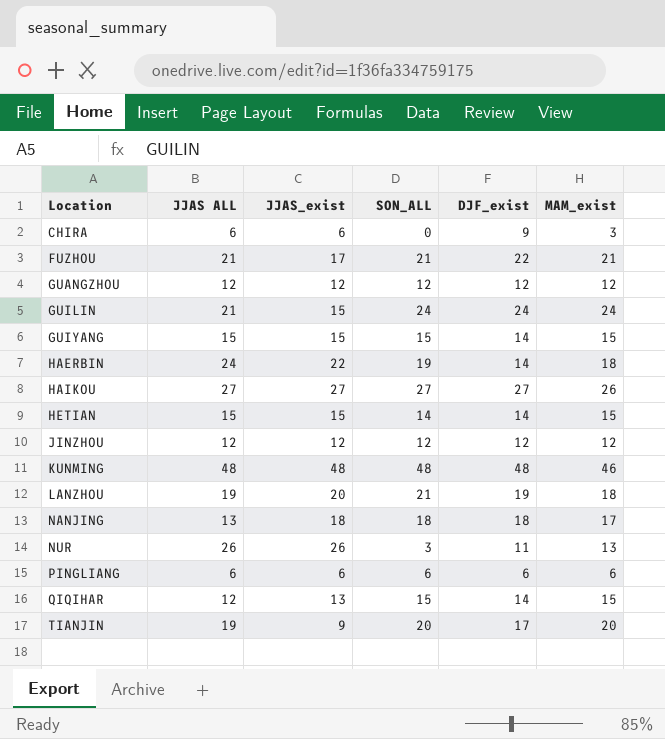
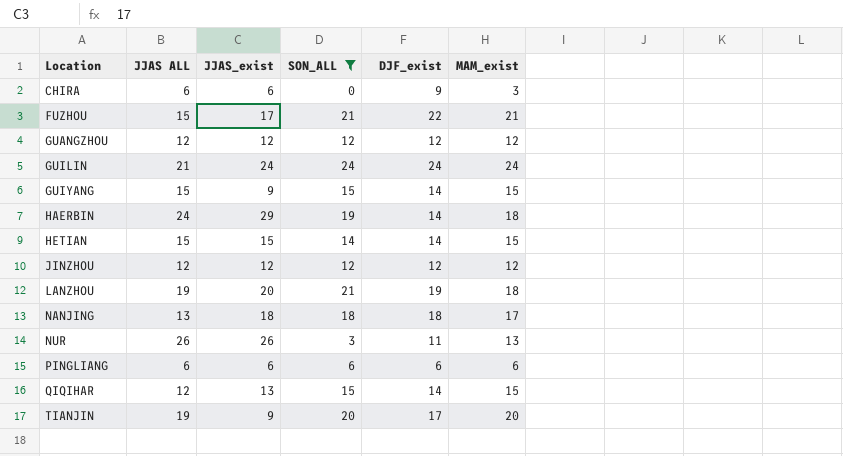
filter: none -> SON_ALL <= 24
FUZHOU | JJAS ALL: 21 -> 15
GUILIN | JJAS_exist: 15 -> 24
GUIYANG | JJAS_exist: 15 -> 9
HAERBIN | JJAS_exist: 22 -> 29

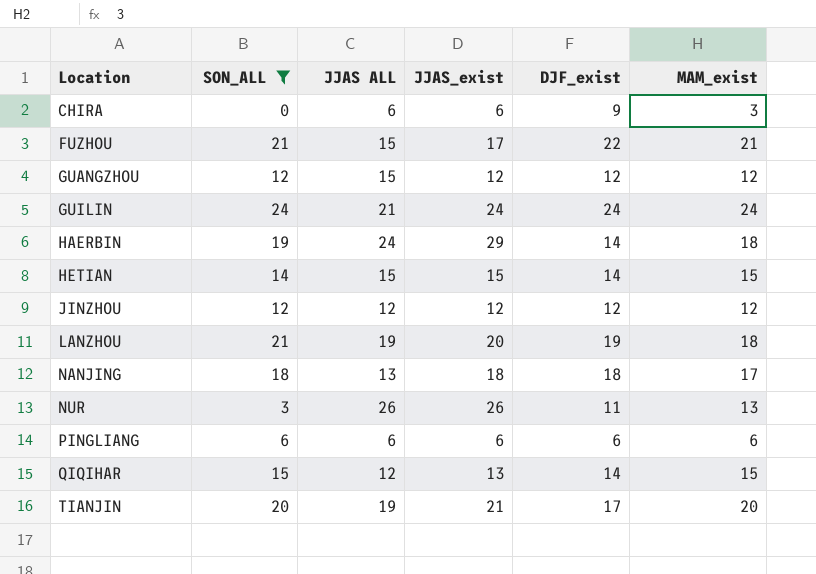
column SON_ALL | position: 4 -> 2
row GUIYANG: 15 | 9 | 15 | 14 | 15 -> none
GUANGZHOU | JJAS ALL: 12 -> 15
TIANJIN | JJAS_exist: 9 -> 21

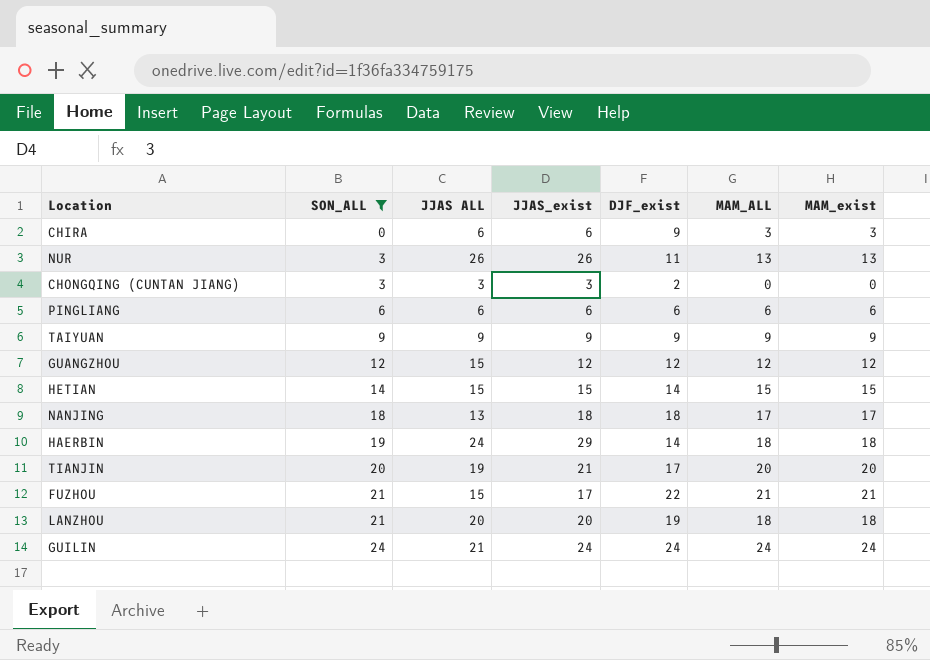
row order: Location ascending -> SON_ALL ascending
column MAM_ALL | position: none -> 6
row JINZHOU: 12 | 12 | 12 | 12 | 12 -> none
row QIQIHAR: 15 | 12 | 13 | 14 | 15 -> none
row CHONGQING (CUNTAN JIANG): none -> 3 | 3 | 3 | 2 | 0 | 0
row TAIYUAN: none -> 9 | 9 | 9 | 9 | 9 | 9
LANZHOU | JJAS ALL: 19 -> 20

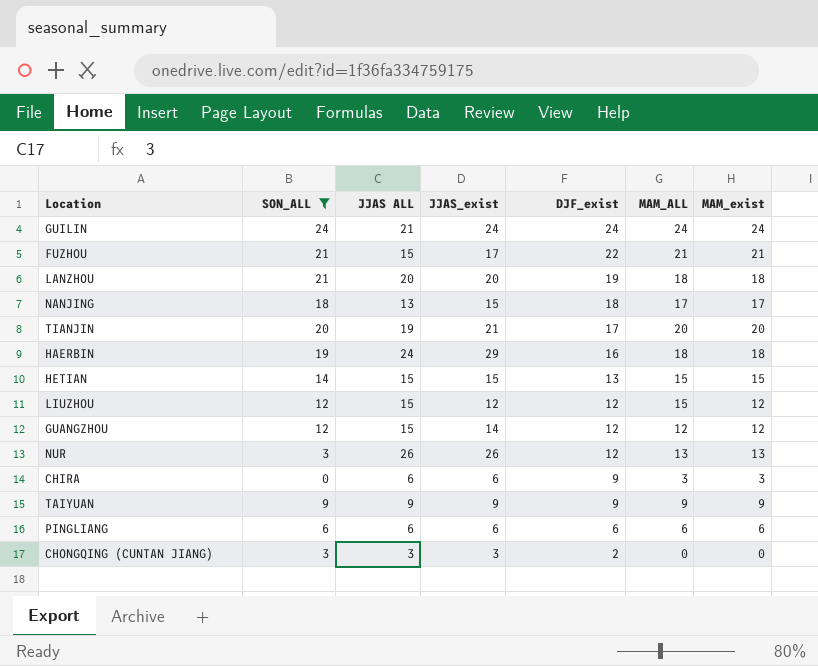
row order: SON_ALL ascending -> DJF_exist descending
NANJING | JJAS_exist: 18 -> 15
HAERBIN | DJF_exist: 14 -> 16
HETIAN | DJF_exist: 14 -> 13
row LIUZHOU: none -> 12 | 15 | 12 | 12 | 15 | 12
GUANGZHOU | JJAS_exist: 12 -> 14
NUR | DJF_exist: 11 -> 12

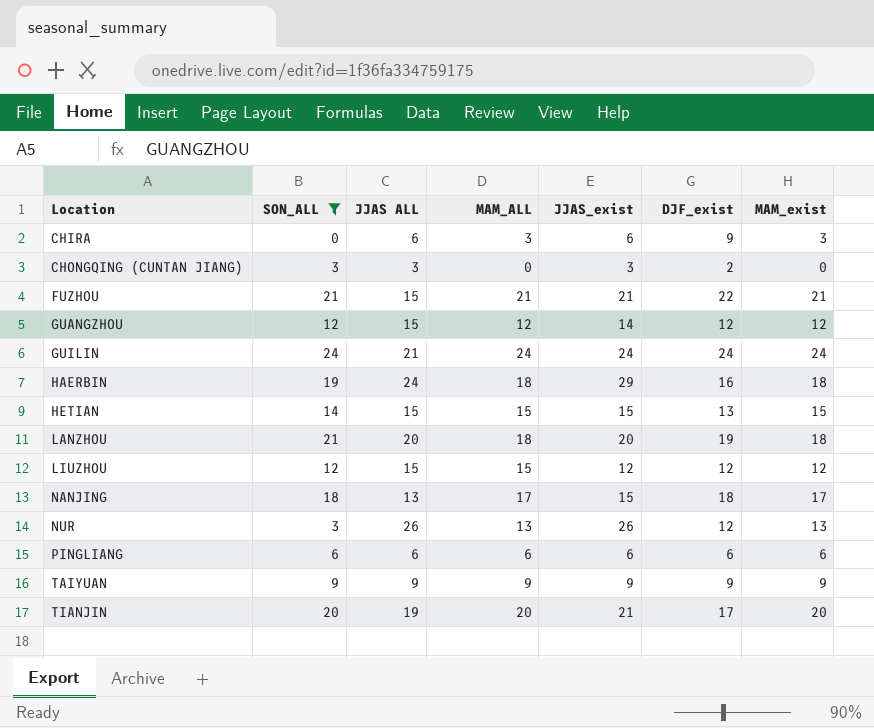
row order: DJF_exist descending -> Location ascending
column MAM_ALL | position: 6 -> 4
FUZHOU | JJAS_exist: 17 -> 21

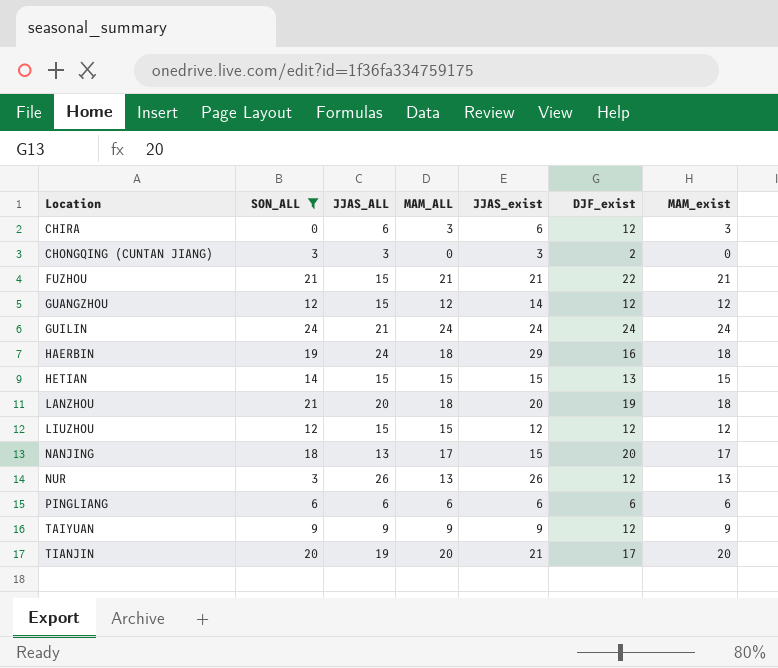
column name: JJAS ALL -> JJAS_ALL
CHIRA | DJF_exist: 9 -> 12
NANJING | DJF_exist: 18 -> 20
TAIYUAN | DJF_exist: 9 -> 12

